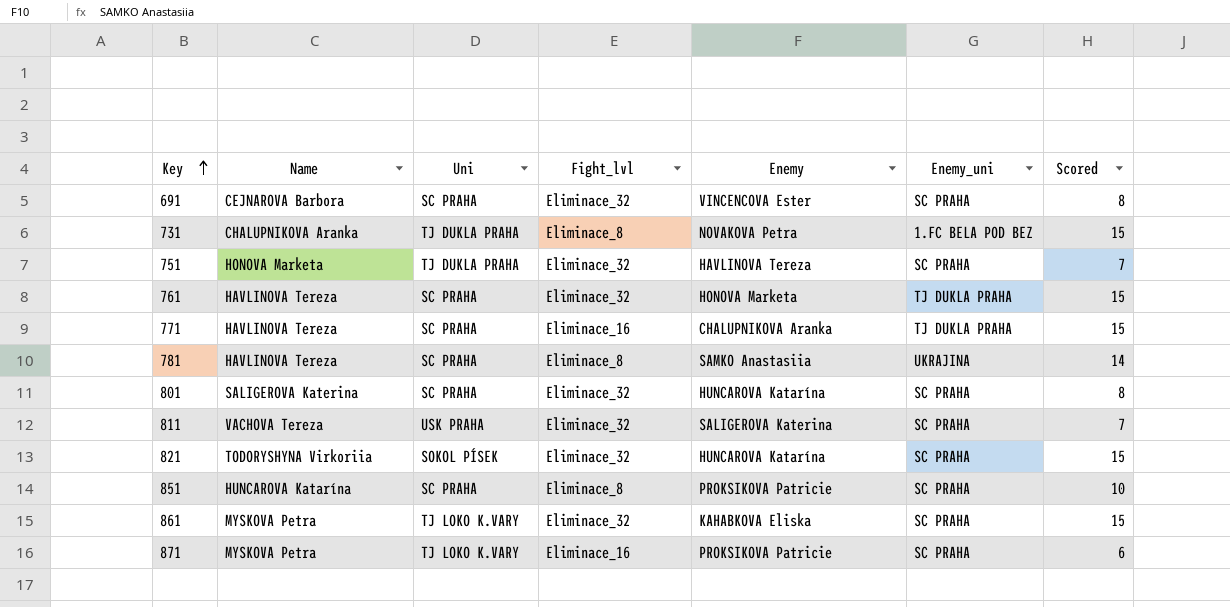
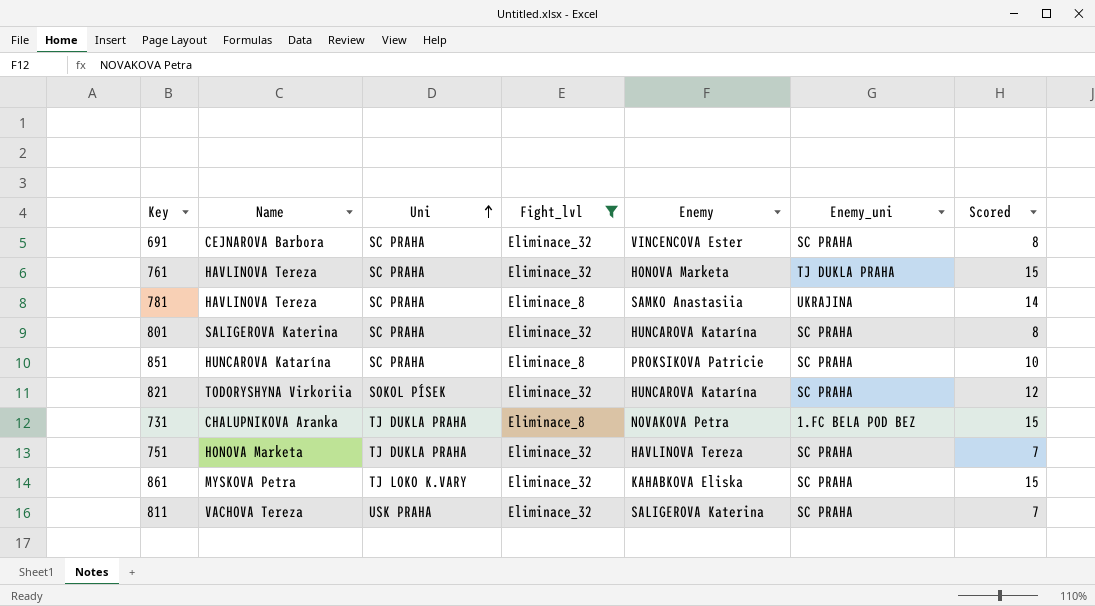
filter: none -> Fight_lvl != Eliminace_16
row order: Key ascending -> Uni ascending
821 | Scored: 15 -> 12

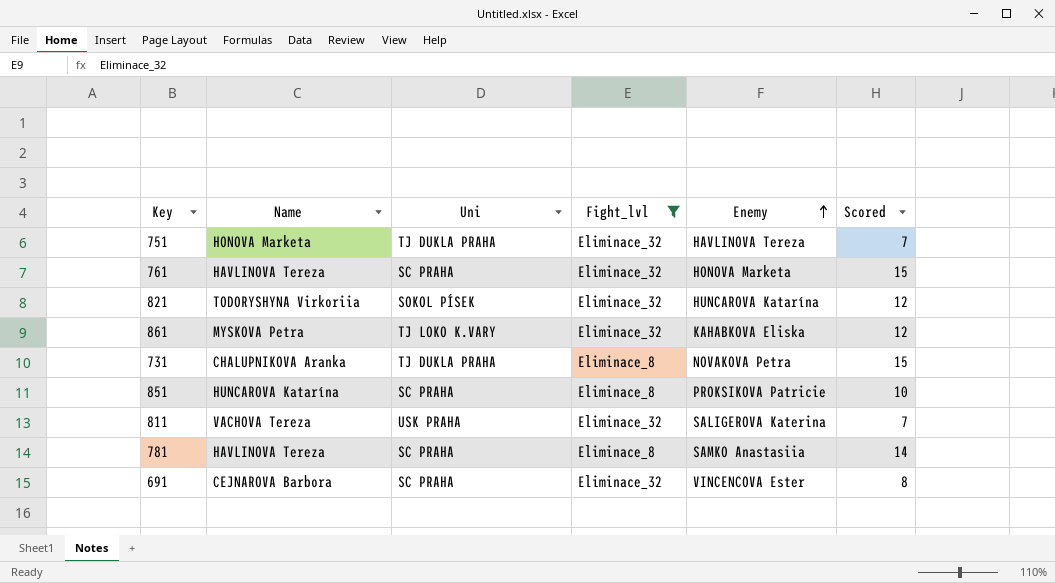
row order: Uni ascending -> Enemy ascending
column Enemy_uni | position: 6 -> none
row 801: SALIGEROVA Katerina | SC PRAHA | Eliminace_32 | HUNCAROVA Katarína | SC PRAHA | 8 -> none
861 | Scored: 15 -> 12

